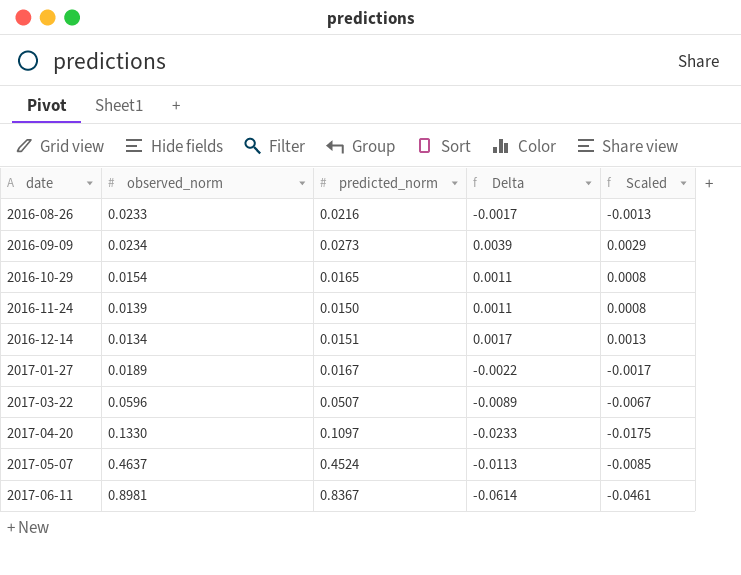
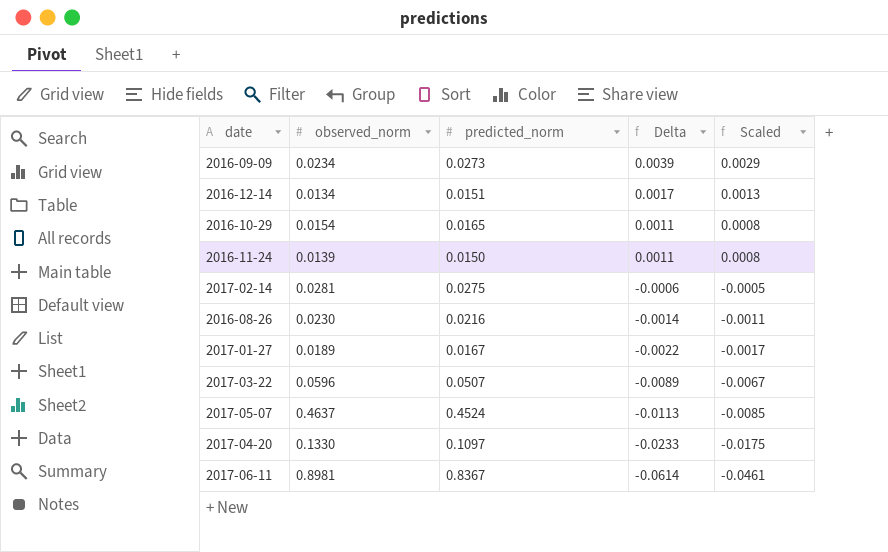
row order: date ascending -> Delta descending
row 2017-02-14: none -> 0.0281 | 0.0275 | -0.0006 | -0.0005
2016-08-26 | observed_norm: 0.0233 -> 0.0230
2016-08-26 | Delta: -0.0017 -> -0.0014
2016-08-26 | Scaled: -0.0013 -> -0.0011

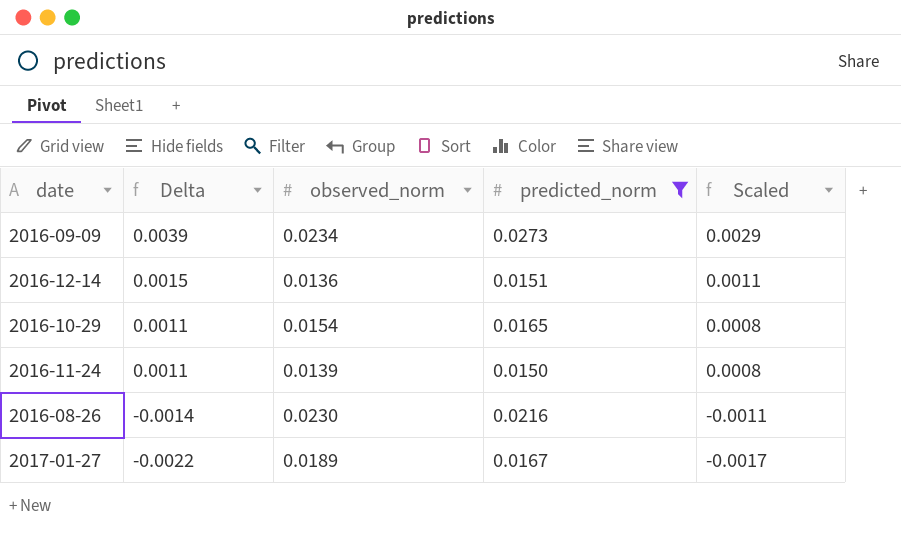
filter: none -> predicted_norm <= 0.0273
column Delta | position: 4 -> 2
2016-12-14 | Delta: 0.0017 -> 0.0015
2016-12-14 | observed_norm: 0.0134 -> 0.0136
2016-12-14 | Scaled: 0.0013 -> 0.0011

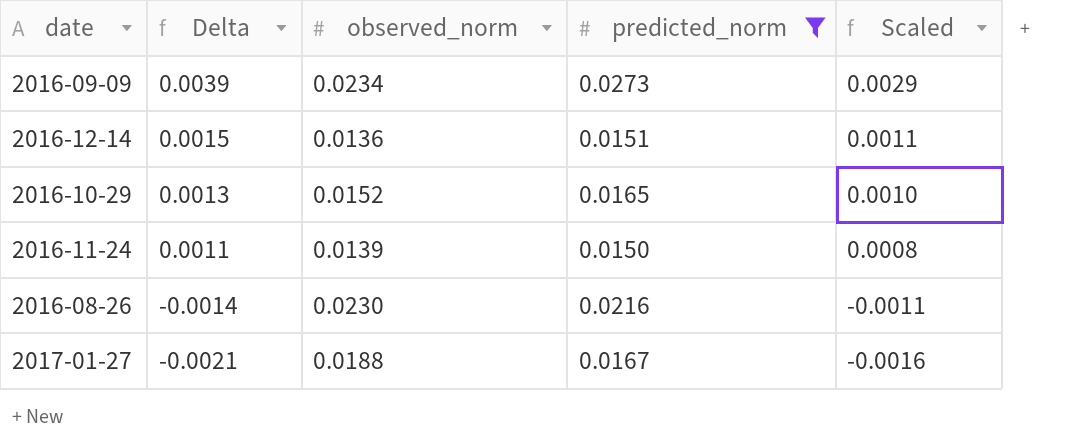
2016-10-29 | Delta: 0.0011 -> 0.0013
2016-10-29 | observed_norm: 0.0154 -> 0.0152
2016-10-29 | Scaled: 0.0008 -> 0.0010
2017-01-27 | Delta: -0.0022 -> -0.0021
2017-01-27 | observed_norm: 0.0189 -> 0.0188
2017-01-27 | Scaled: -0.0017 -> -0.0016

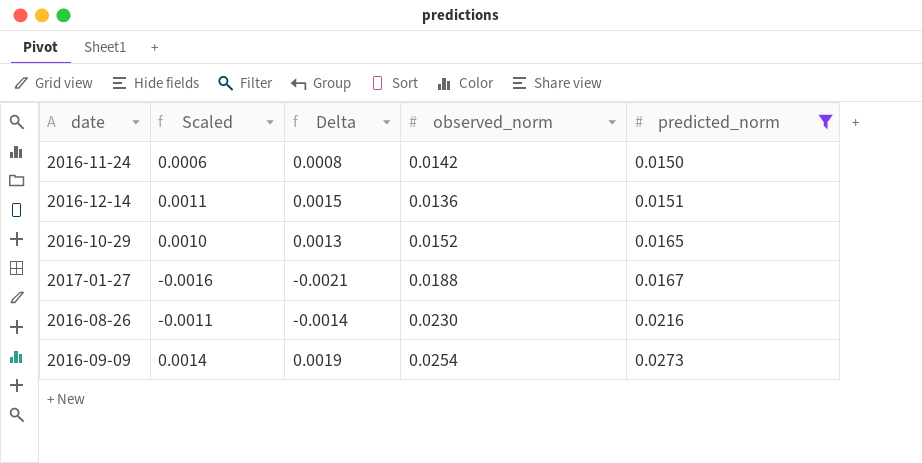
row order: Delta descending -> predicted_norm ascending
column Scaled | position: 5 -> 2
2016-11-24 | Scaled: 0.0008 -> 0.0006
2016-11-24 | Delta: 0.0011 -> 0.0008
2016-11-24 | observed_norm: 0.0139 -> 0.0142
2016-09-09 | Scaled: 0.0029 -> 0.0014
2016-09-09 | Delta: 0.0039 -> 0.0019
2016-09-09 | observed_norm: 0.0234 -> 0.0254

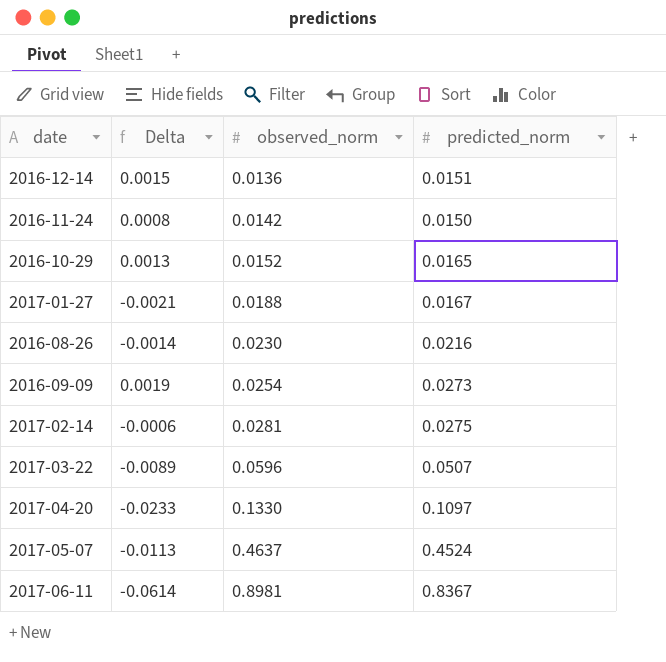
filter: predicted_norm <= 0.0273 -> none
row order: predicted_norm ascending -> observed_norm ascending
column Scaled | formula: [Delta] * 0.75 -> none

